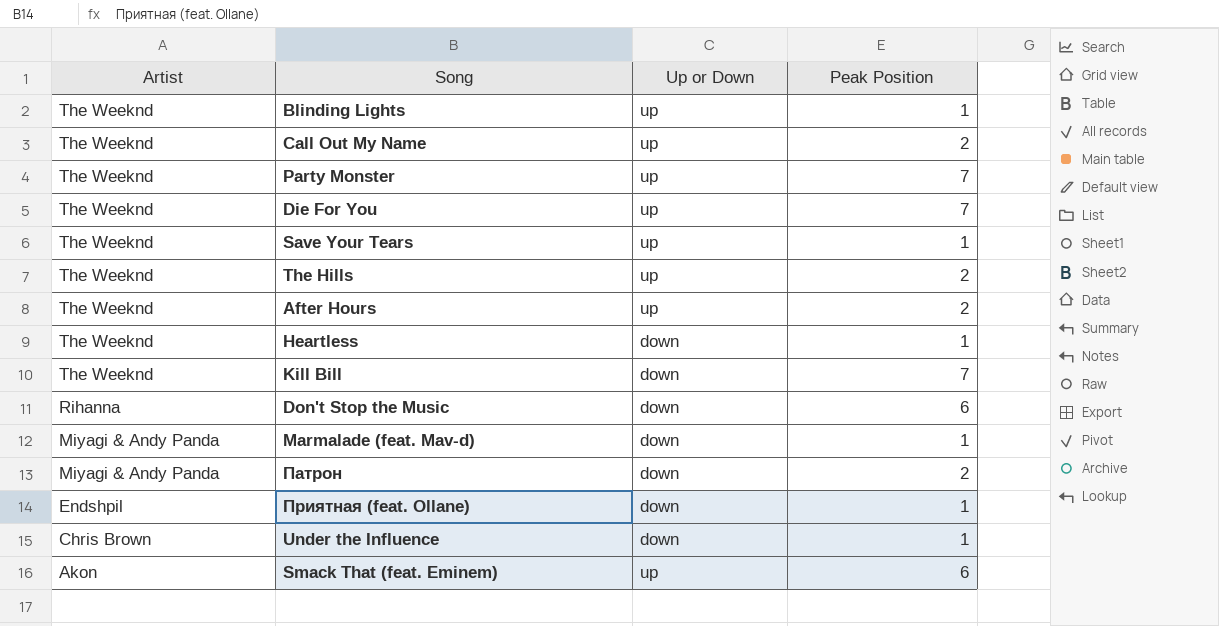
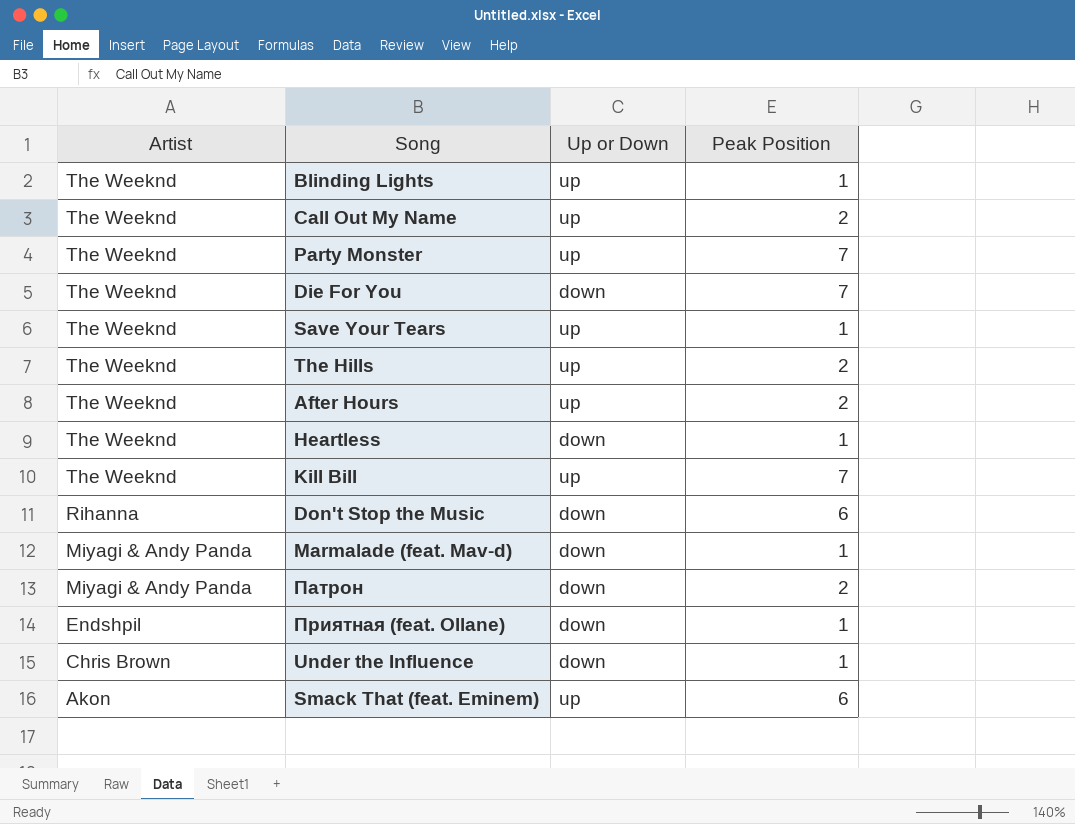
Die For You | Up or Down: up -> down
Kill Bill | Up or Down: down -> up

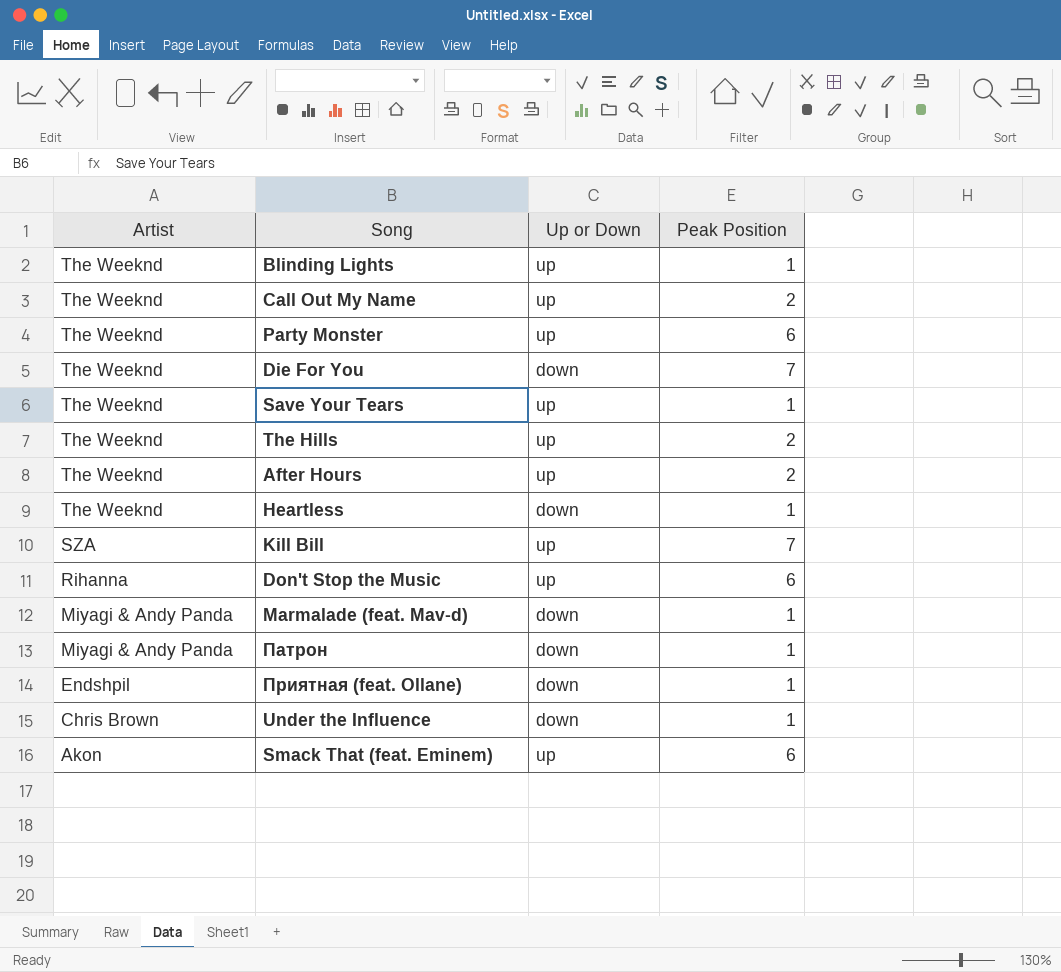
Party Monster | Peak Position: 7 -> 6
Kill Bill | Artist: The Weeknd -> SZA
Don't Stop the Music | Up or Down: down -> up
Патрон | Peak Position: 2 -> 1

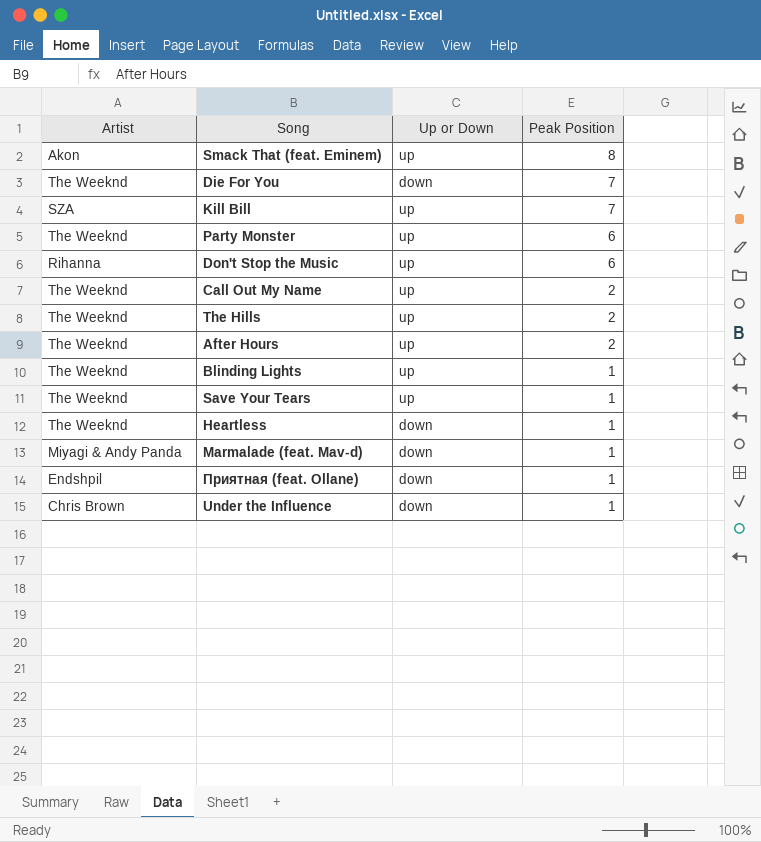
row order: Artist descending -> Peak Position descending
row Патрон: Miyagi & Andy Panda | down | 1 -> none
Smack That (feat. Eminem) | Peak Position: 6 -> 8

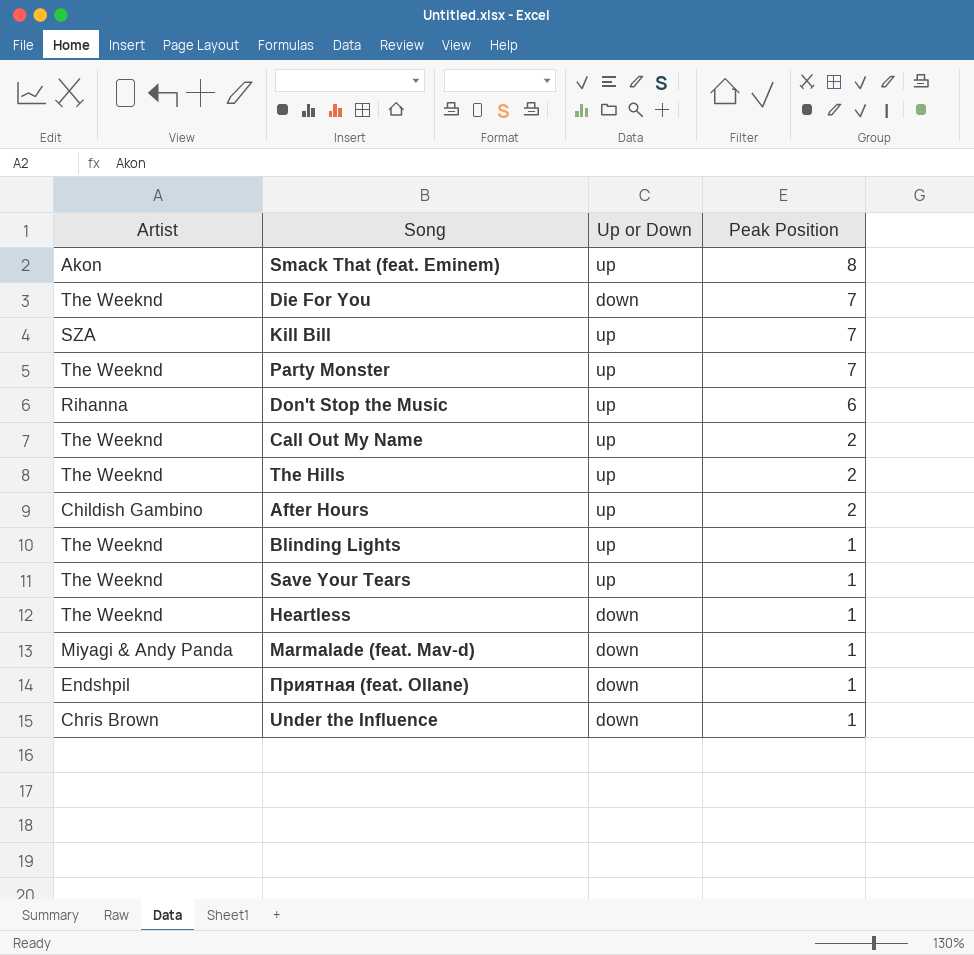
Party Monster | Peak Position: 6 -> 7
After Hours | Artist: The Weeknd -> Childish Gambino

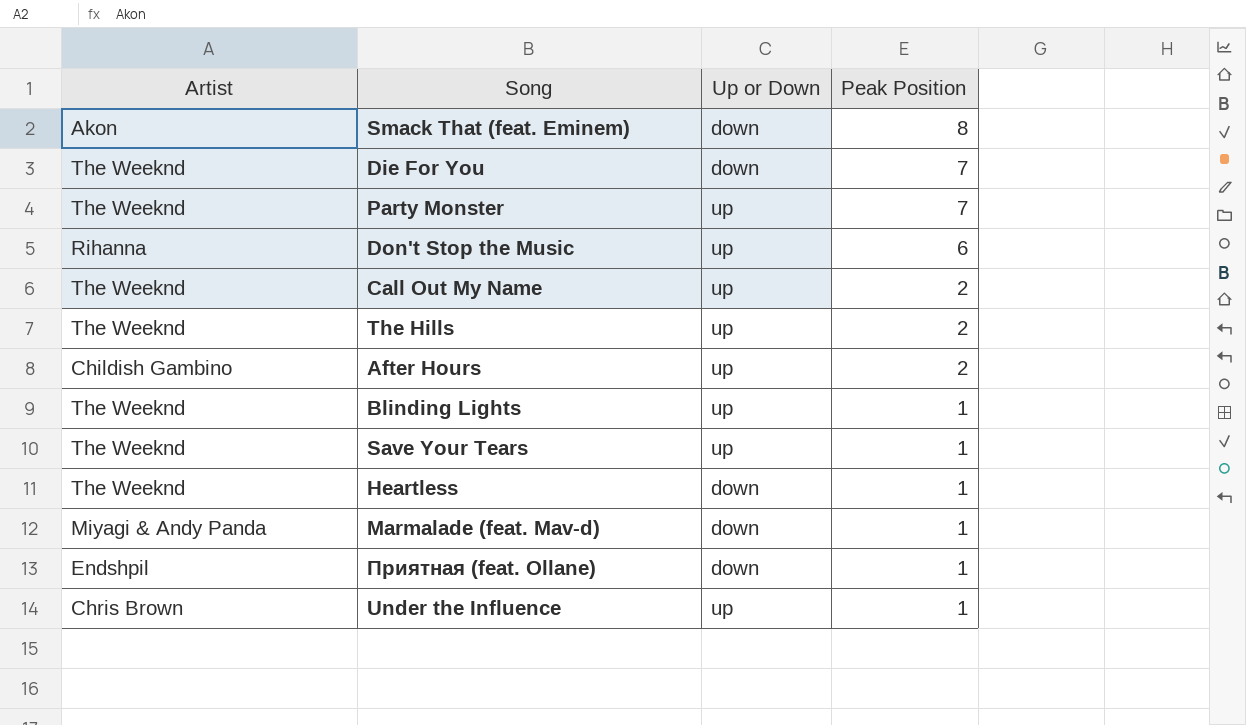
row Kill Bill: SZA | up | 7 -> none
Smack That (feat. Eminem) | Up or Down: up -> down
Under the Influence | Up or Down: down -> up

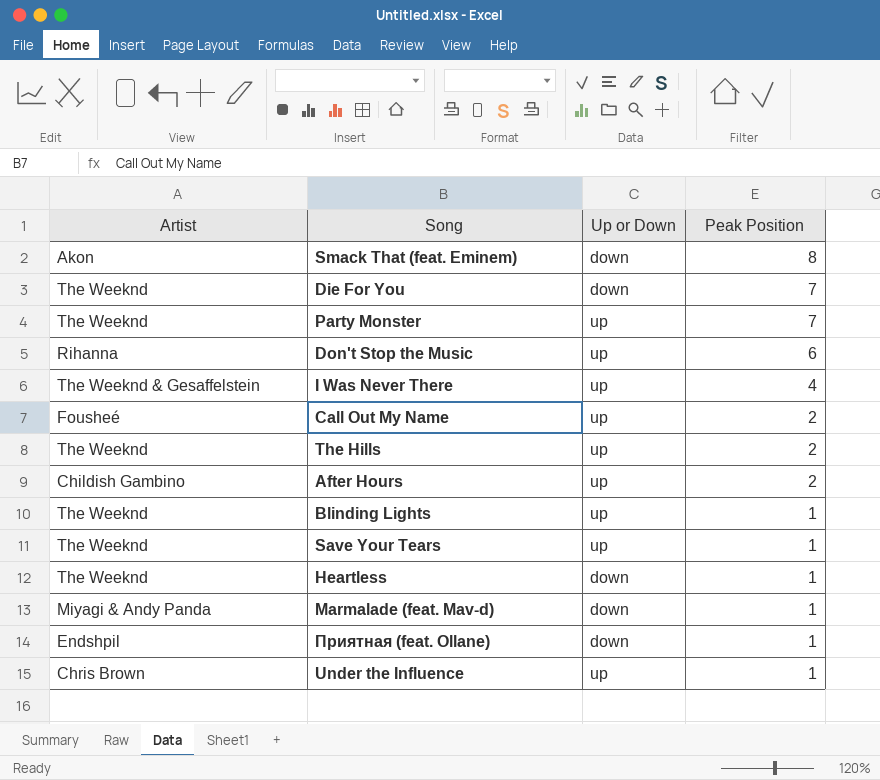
row I Was Never There: none -> The Weeknd & Gesaffelstein | up | 4
Call Out My Name | Artist: The Weeknd -> Fousheé

